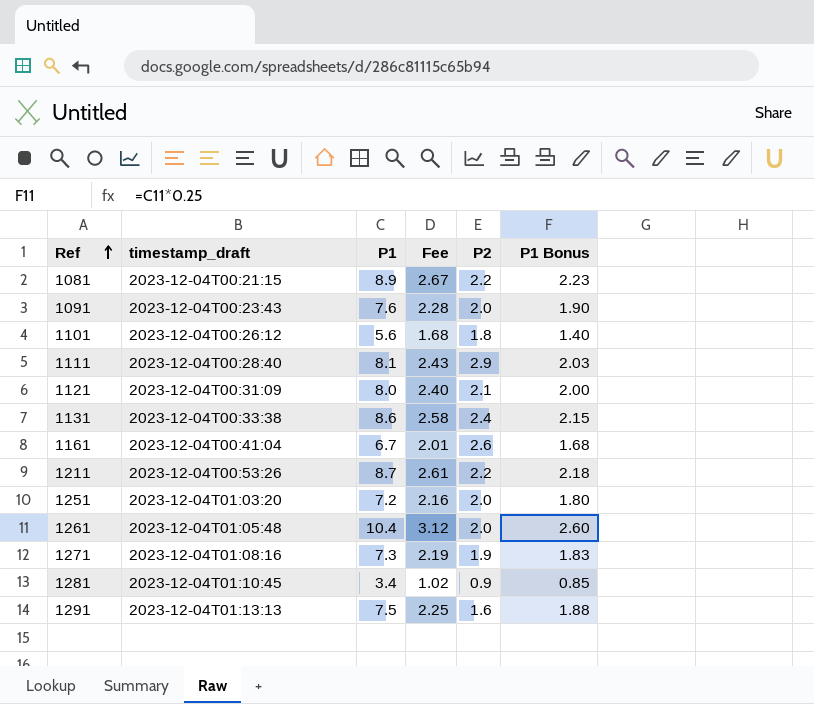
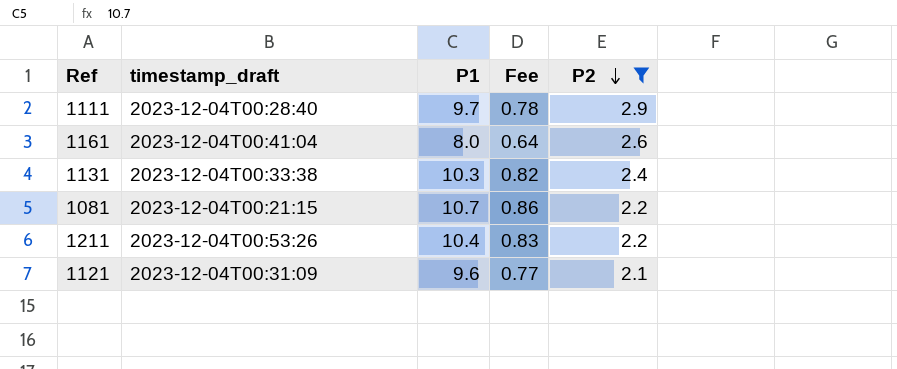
filter: none -> P2 >= 2.1
row order: Ref ascending -> P2 descending
column P1 Bonus | formula: [P1] * 0.25 -> none
column Fee | formula: [P1] * 0.3 -> [P1] * 0.08
1111 | P1: 8.1 -> 9.7
1161 | P1: 6.7 -> 8.0
1131 | P1: 8.6 -> 10.3
1081 | P1: 8.9 -> 10.7
1211 | P1: 8.7 -> 10.4
1121 | P1: 8.0 -> 9.6

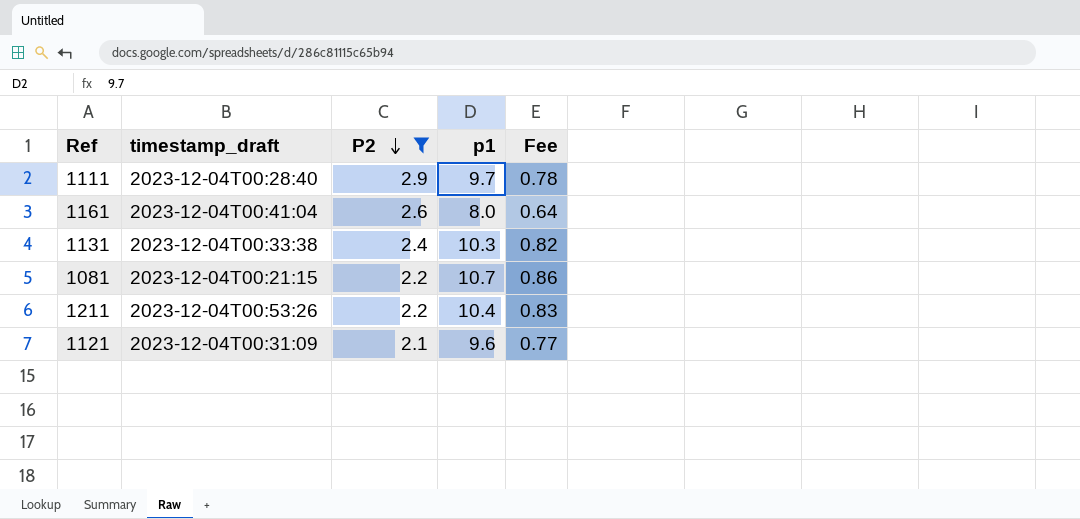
column P2 | position: 5 -> 3
column name: P1 -> p1

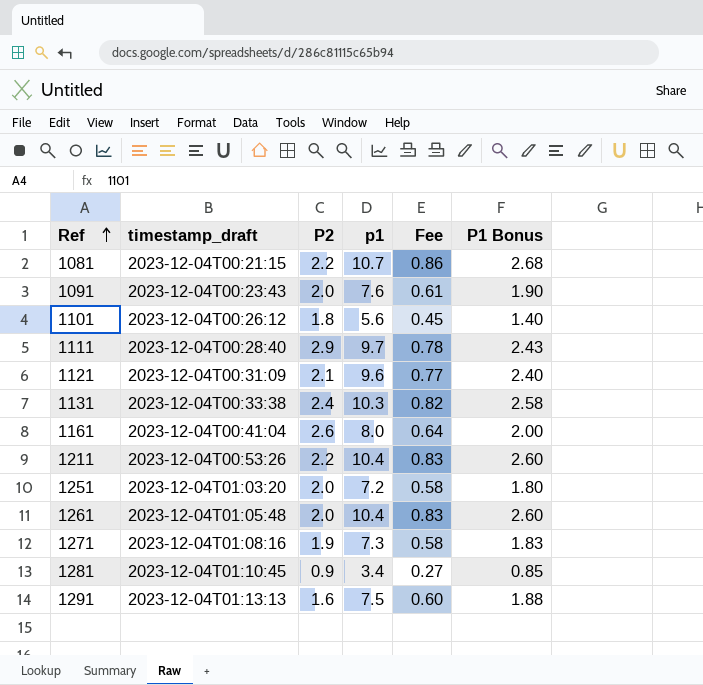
filter: P2 >= 2.1 -> none
row order: P2 descending -> Ref ascending
column P1 Bonus | formula: none -> [p1] * 0.25

